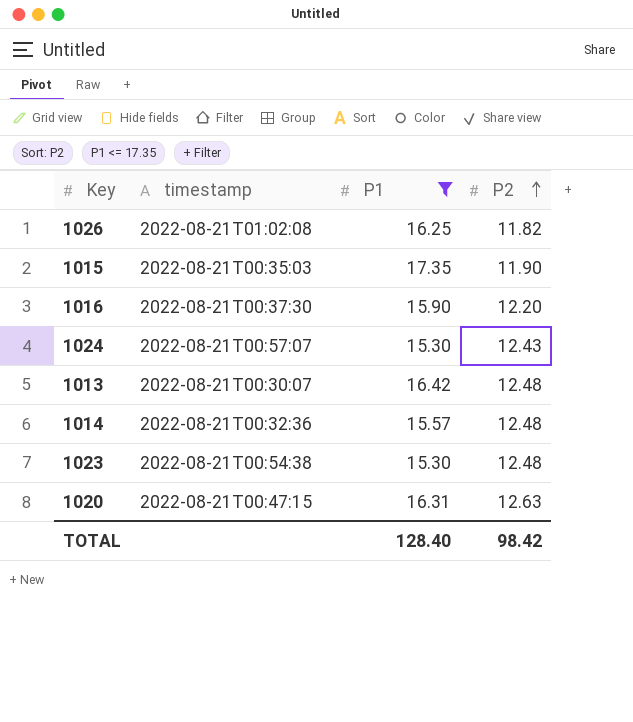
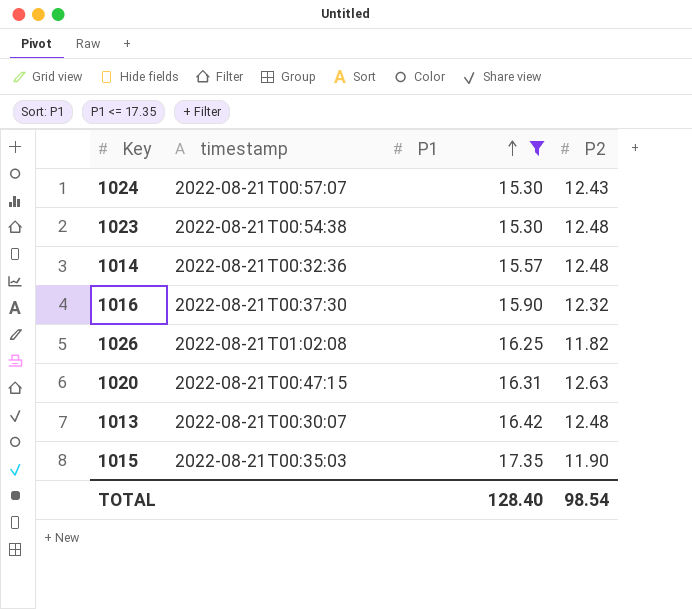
row order: P2 ascending -> P1 ascending
1016 | P2: 12.20 -> 12.32
TOTAL | P2: 98.42 -> 98.54

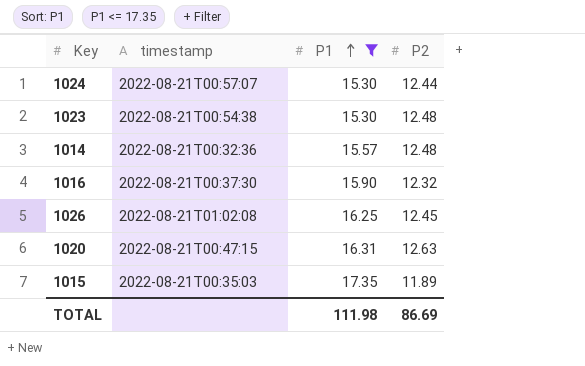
row 1013: 2022-08-21T00:30:07 | 16.42 | 12.48 -> none
1024 | P2: 12.43 -> 12.44
1026 | P2: 11.82 -> 12.45
1015 | P2: 11.90 -> 11.89
TOTAL | P1: 128.40 -> 111.98
TOTAL | P2: 98.54 -> 86.69

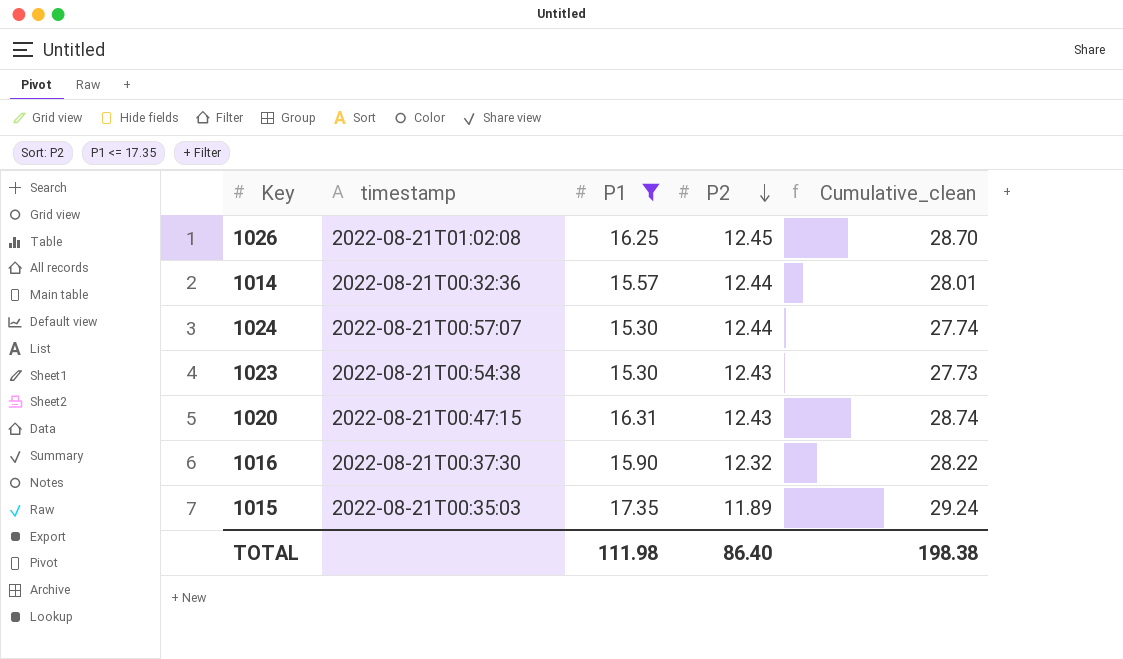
row order: P1 ascending -> P2 descending
column Cumulative_clean | formula: none -> [P1] + [P2]
1014 | P2: 12.48 -> 12.44
1023 | P2: 12.48 -> 12.43
1020 | P2: 12.63 -> 12.43
TOTAL | P2: 86.69 -> 86.40

